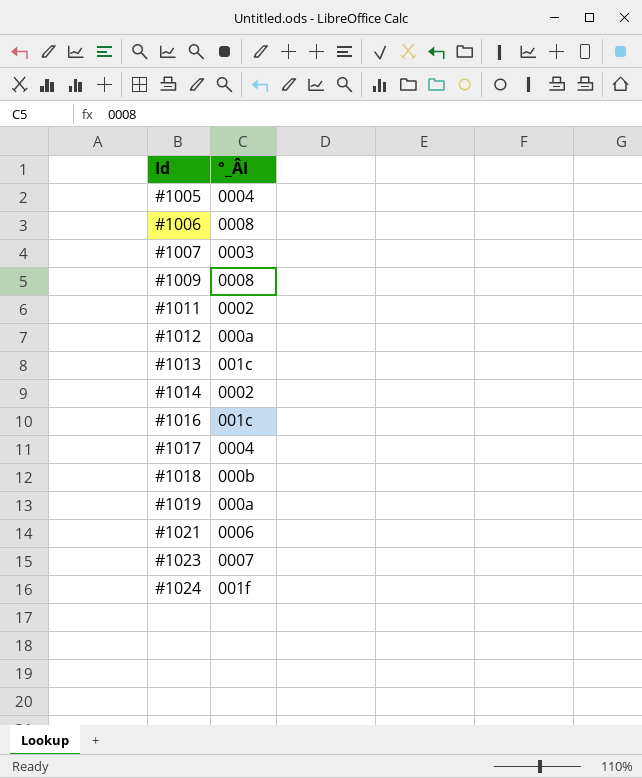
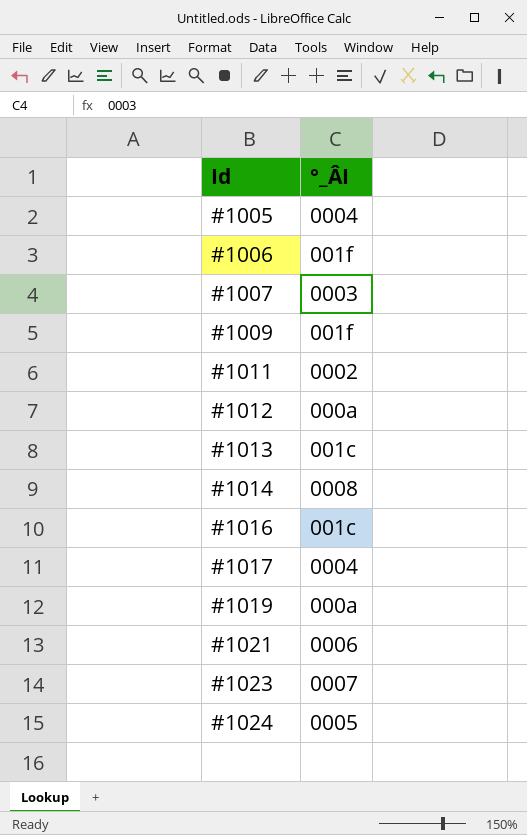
row #1018: 000b -> none
#1006 | °_ÂI: 0008 -> 001f
#1009 | °_ÂI: 0008 -> 001f
#1014 | °_ÂI: 0002 -> 0008
#1024 | °_ÂI: 001f -> 0005

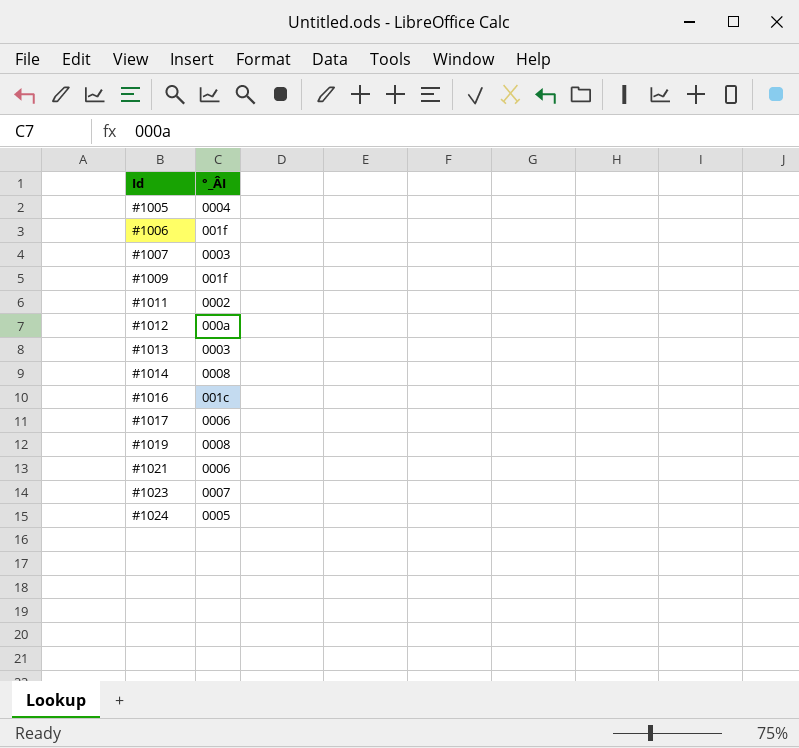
#1013 | °_ÂI: 001c -> 0003
#1017 | °_ÂI: 0004 -> 0006
#1019 | °_ÂI: 000a -> 0008

